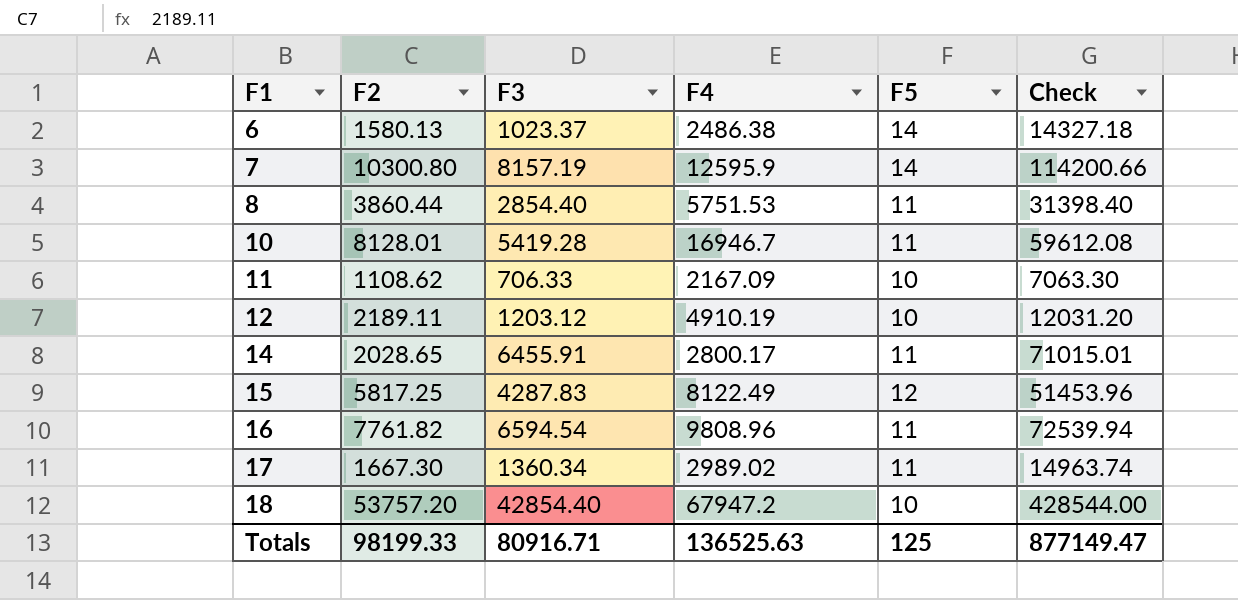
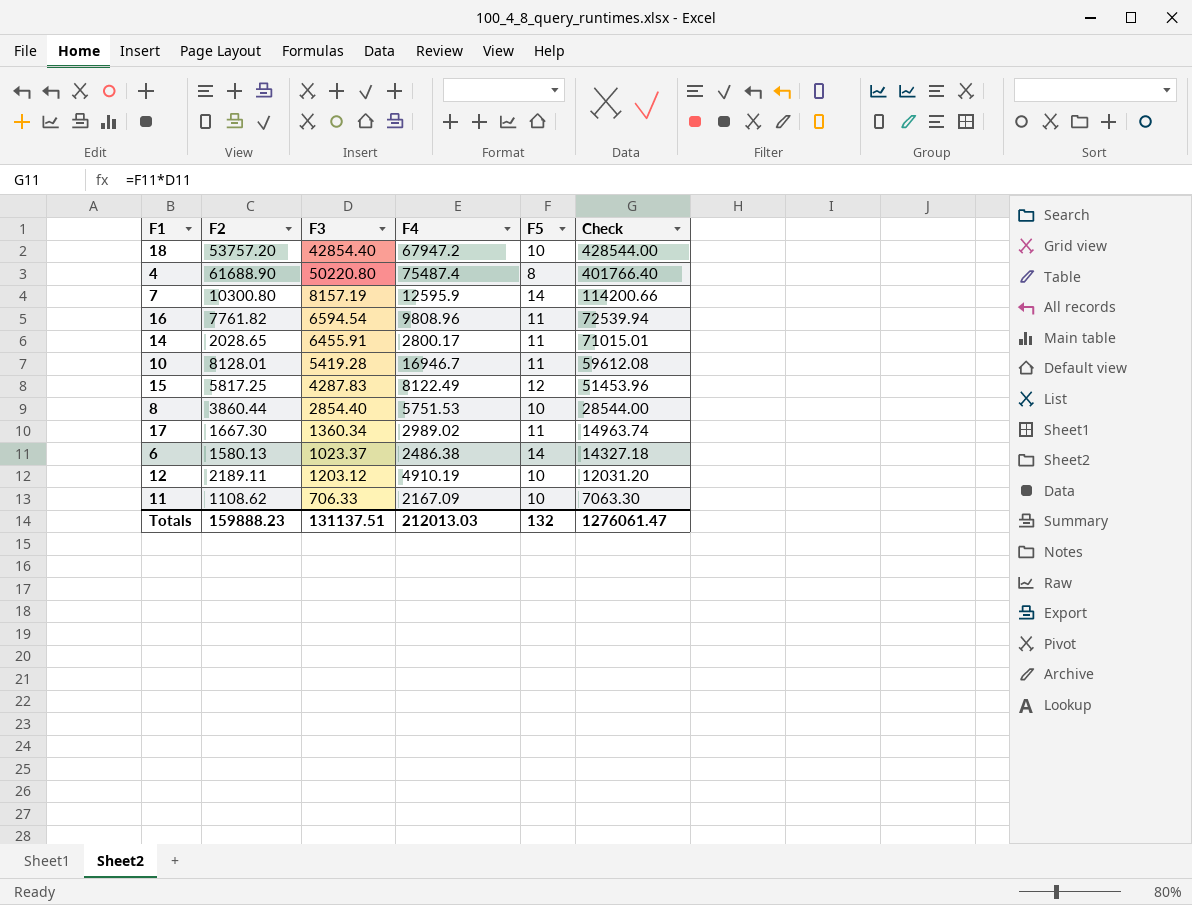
row order: F1 ascending -> Check descending
row 4: none -> 61688.90 | 50220.80 | 75487.4 | 8 | 401766.40
8 | F5: 11 -> 10
8 | Check: 31398.40 -> 28544.00
Totals | F2: 98199.33 -> 159888.23
Totals | F3: 80916.71 -> 131137.51
Totals | F4: 136525.63 -> 212013.03
Totals | F5: 125 -> 132
Totals | Check: 877149.47 -> 1276061.47

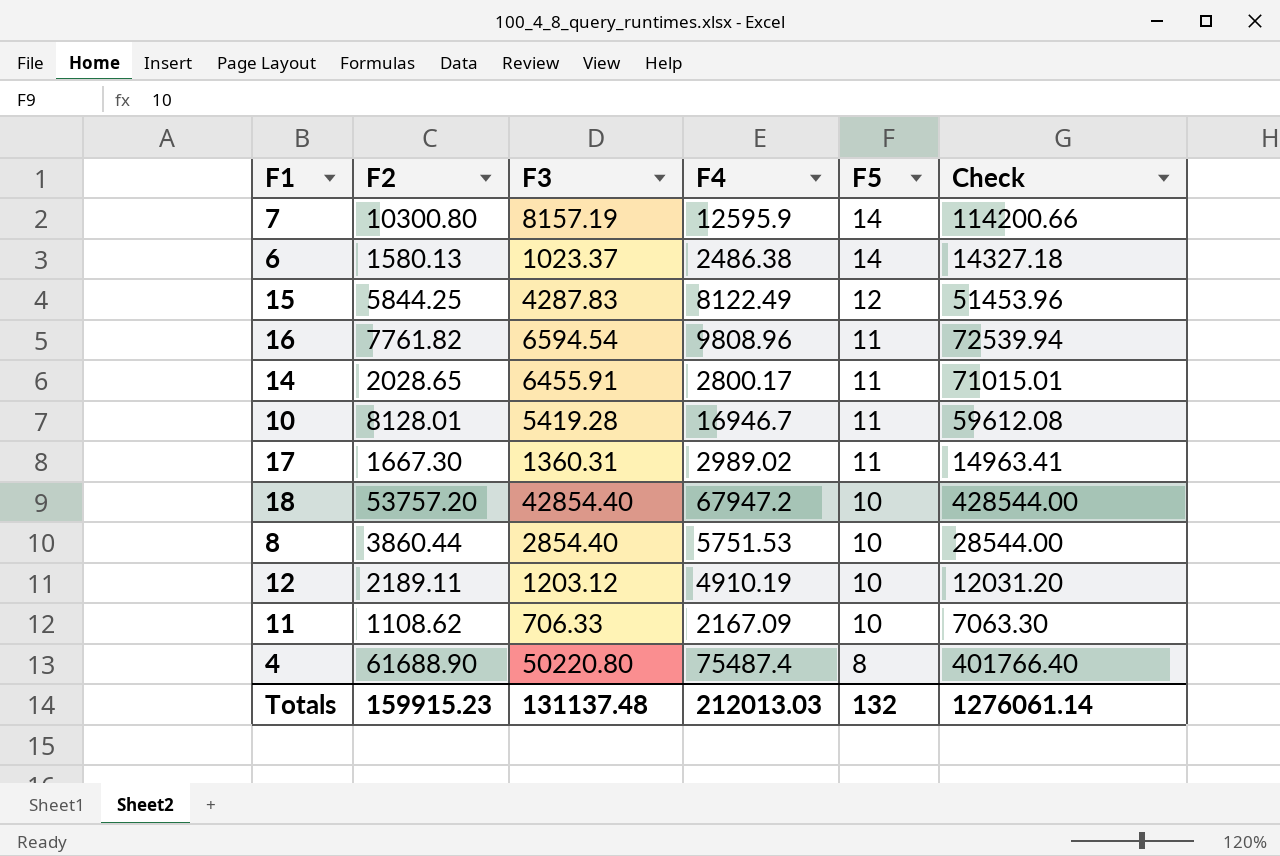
row order: Check descending -> F5 descending
15 | F2: 5817.25 -> 5844.25
17 | F3: 1360.34 -> 1360.31
17 | Check: 14963.74 -> 14963.41
Totals | F2: 159888.23 -> 159915.23
Totals | F3: 131137.51 -> 131137.48
Totals | Check: 1276061.47 -> 1276061.14

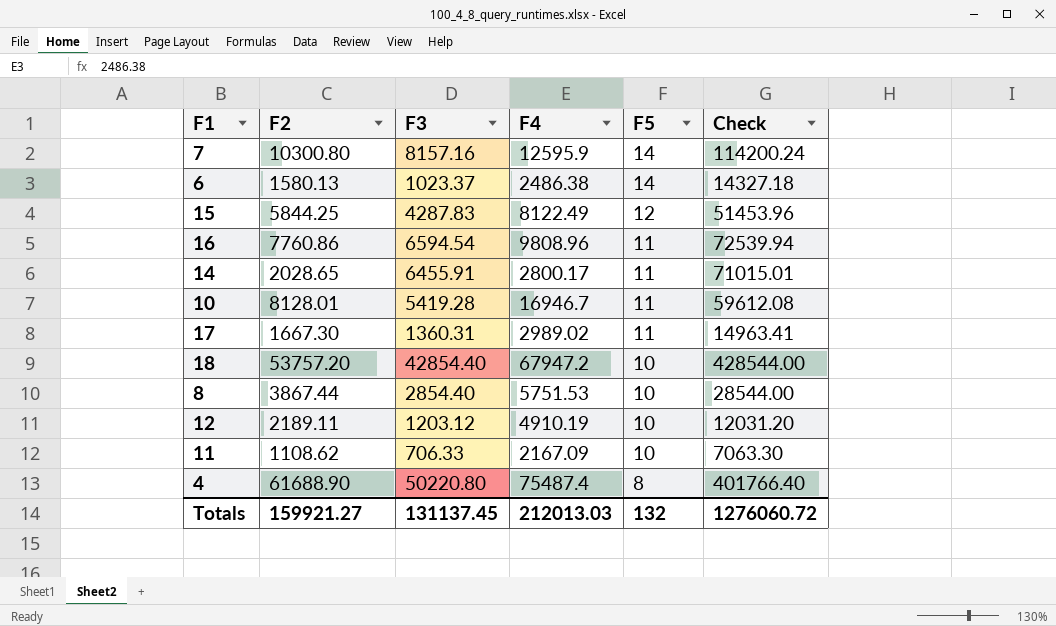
7 | F3: 8157.19 -> 8157.16
7 | Check: 114200.66 -> 114200.24
16 | F2: 7761.82 -> 7760.86
8 | F2: 3860.44 -> 3867.44
Totals | F2: 159915.23 -> 159921.27
Totals | F3: 131137.48 -> 131137.45
Totals | Check: 1276061.14 -> 1276060.72

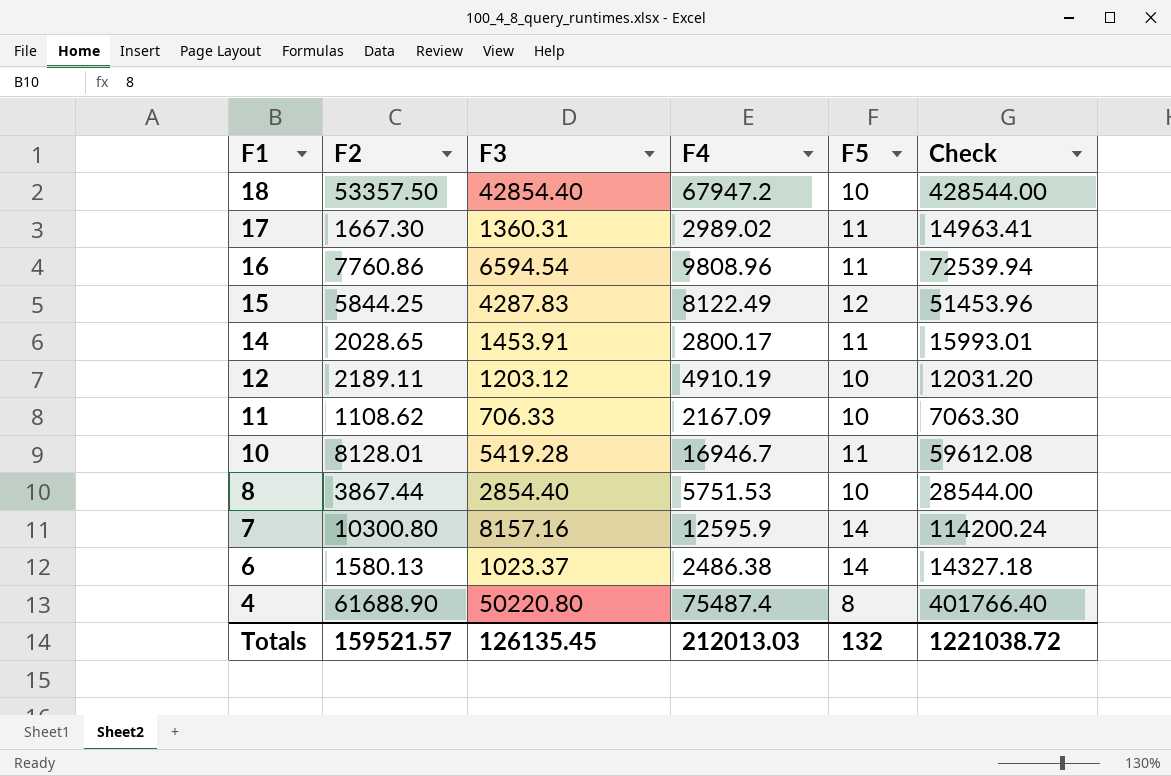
row order: F5 descending -> F1 descending
18 | F2: 53757.20 -> 53357.50
14 | F3: 6455.91 -> 1453.91
14 | Check: 71015.01 -> 15993.01
Totals | F2: 159921.27 -> 159521.57
Totals | F3: 131137.45 -> 126135.45
Totals | Check: 1276060.72 -> 1221038.72

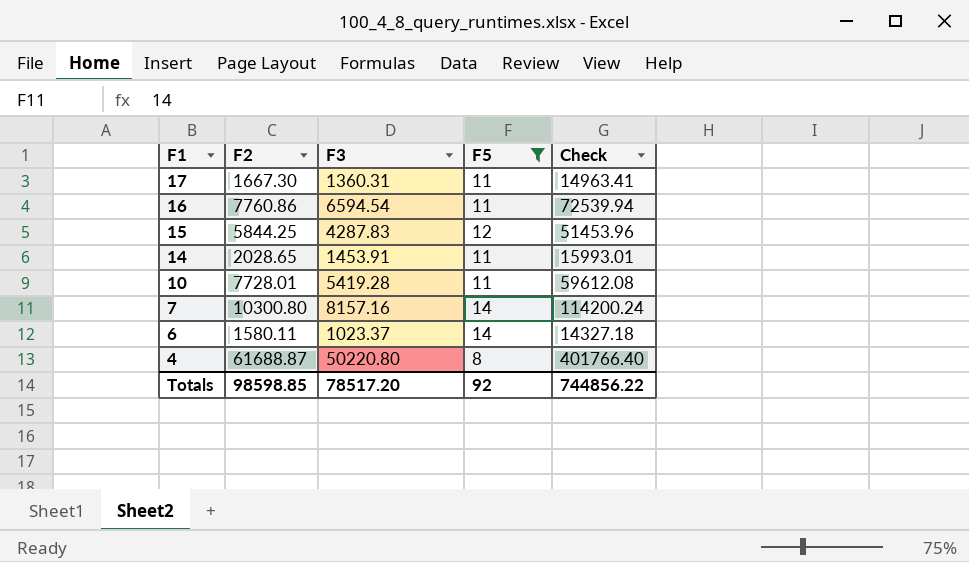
filter: none -> F5 != 10
column F4 | position: 4 -> none
10 | F2: 8128.01 -> 7728.01
6 | F2: 1580.13 -> 1580.11
4 | F2: 61688.90 -> 61688.87
Totals | F2: 159521.57 -> 98598.85
Totals | F3: 126135.45 -> 78517.20
Totals | F5: 132 -> 92
Totals | Check: 1221038.72 -> 744856.22

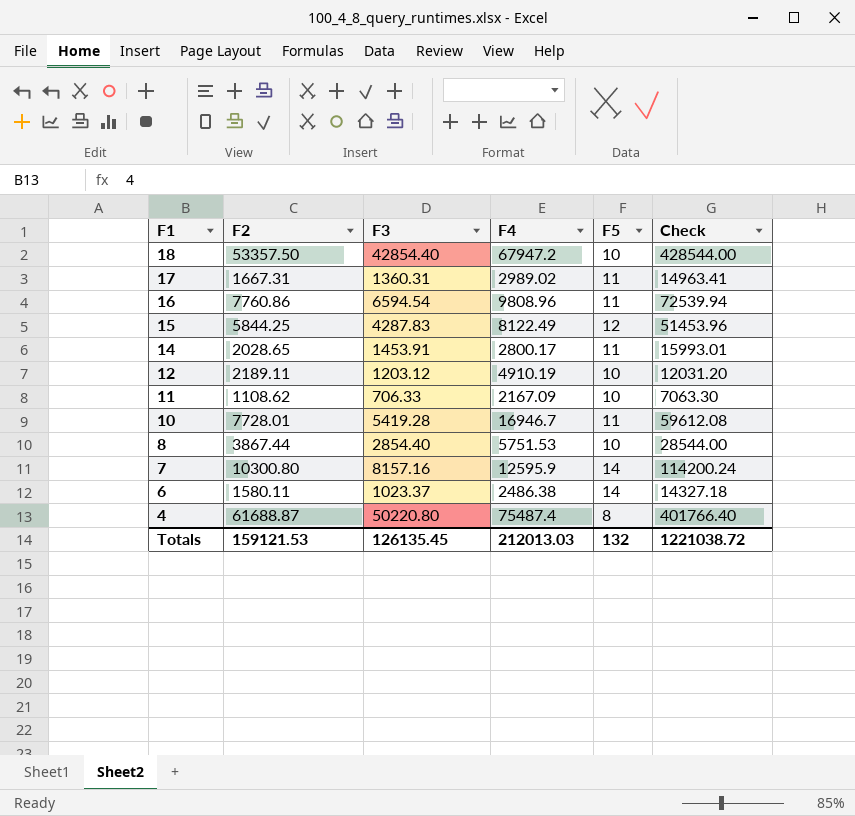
filter: F5 != 10 -> none
column F4 | position: none -> 4
17 | F2: 1667.30 -> 1667.31
Totals | F2: 98598.85 -> 159121.53
Totals | F3: 78517.20 -> 126135.45
Totals | F5: 92 -> 132
Totals | Check: 744856.22 -> 1221038.72

